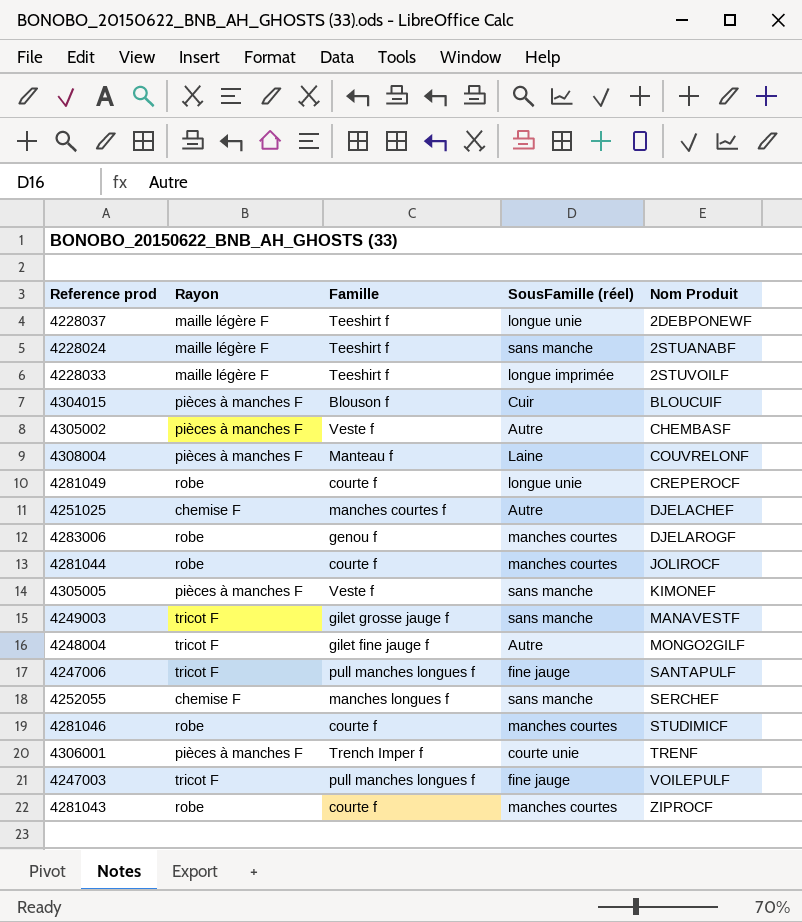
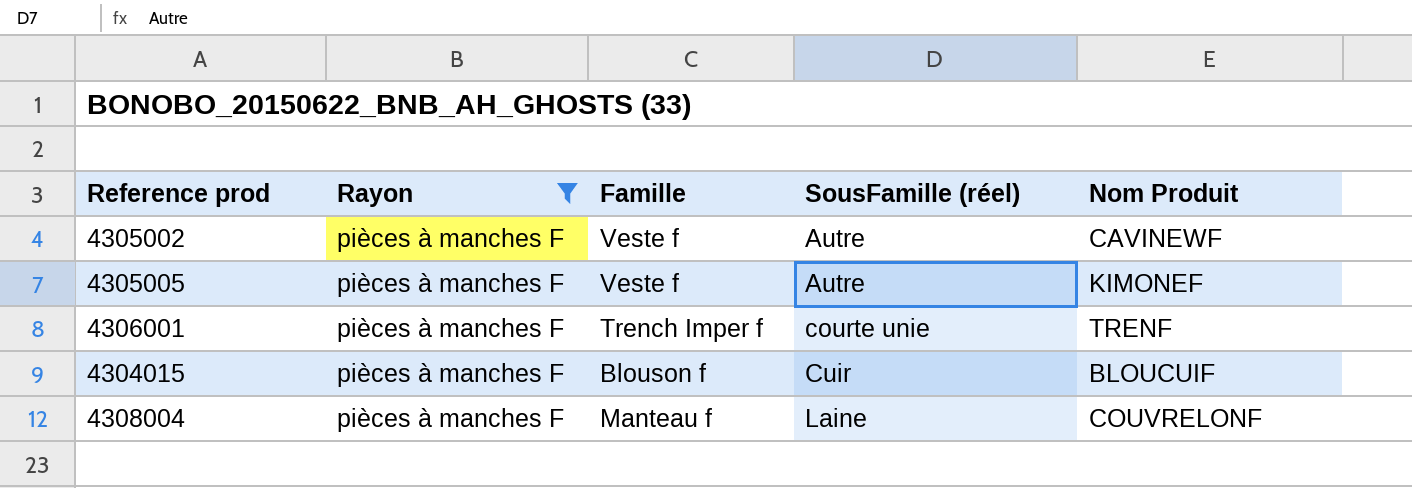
filter: none -> Rayon = pièces à manches F
row order: Nom Produit ascending -> SousFamille (réel) ascending
4305002 | Nom Produit: CHEMBASF -> CAVINEWF
4305005 | SousFamille (réel): sans manche -> Autre

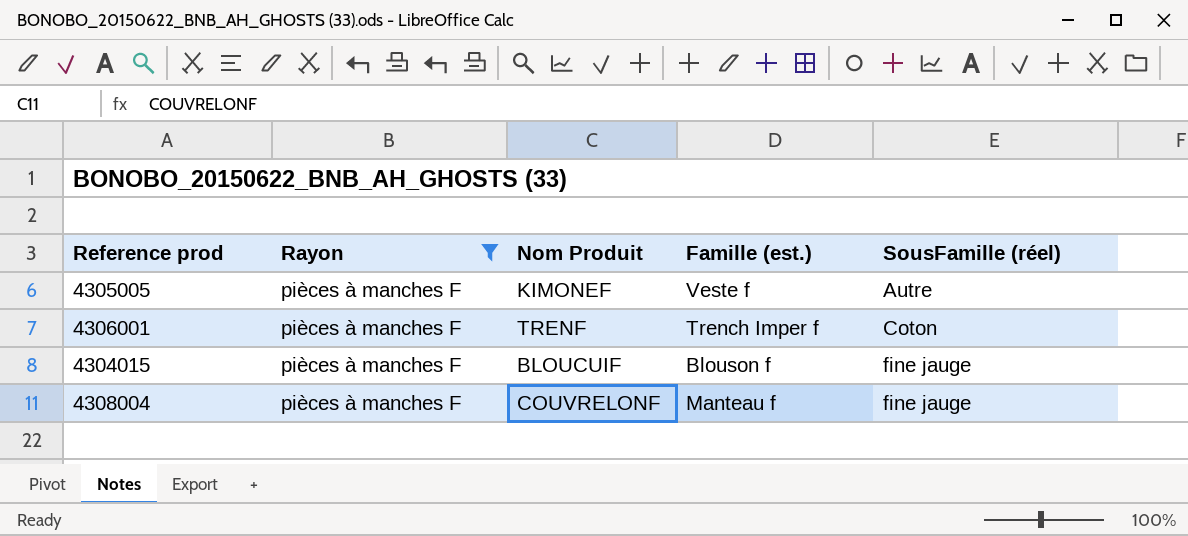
column Nom Produit | position: 5 -> 3
column name: Famille -> Famille (est.)
row 4305002: pièces à manches F | Veste f | Autre | CAVINEWF -> none
4306001 | SousFamille (réel): courte unie -> Coton
4304015 | SousFamille (réel): Cuir -> fine jauge
4308004 | SousFamille (réel): Laine -> fine jauge

